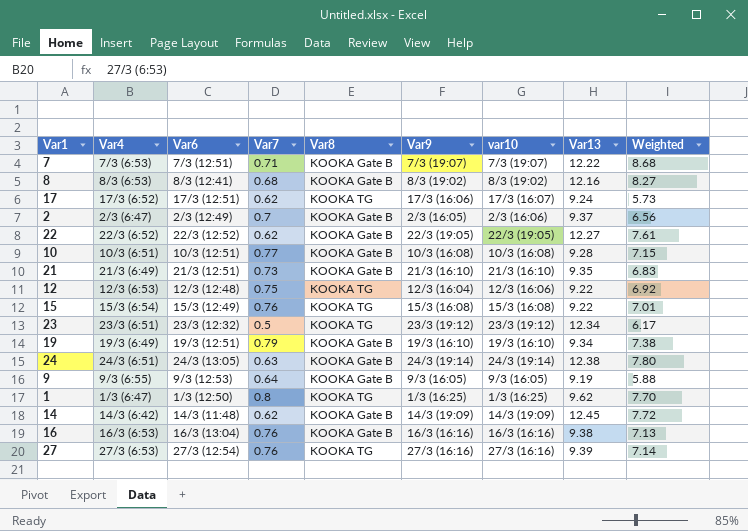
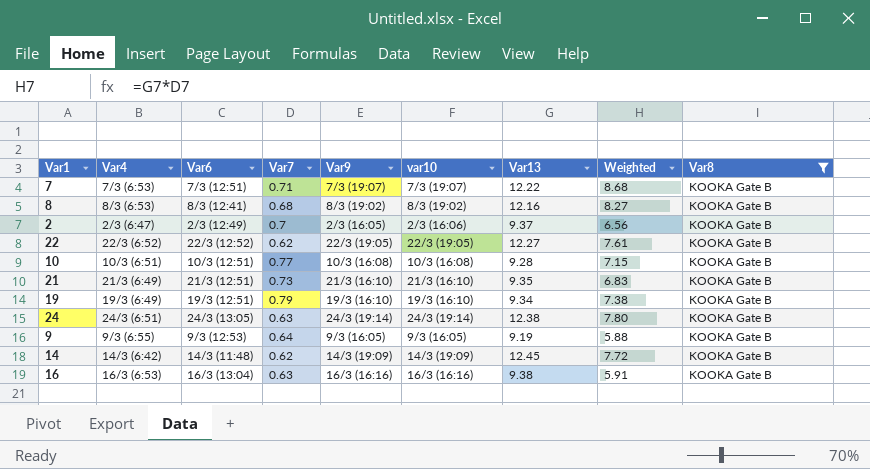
filter: none -> Var8 = KOOKA Gate B
column Var8 | position: 5 -> 9
16 | Var7: 0.76 -> 0.63
16 | Weighted: 7.13 -> 5.91

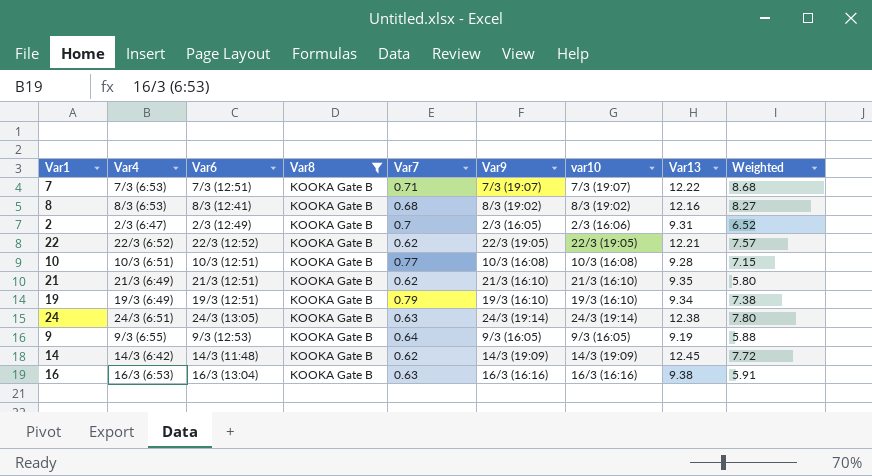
column Var8 | position: 9 -> 4
2 | Var13: 9.37 -> 9.31
2 | Weighted: 6.56 -> 6.52
22 | Var13: 12.27 -> 12.21
22 | Weighted: 7.61 -> 7.57
21 | Var7: 0.73 -> 0.62
21 | Weighted: 6.83 -> 5.80

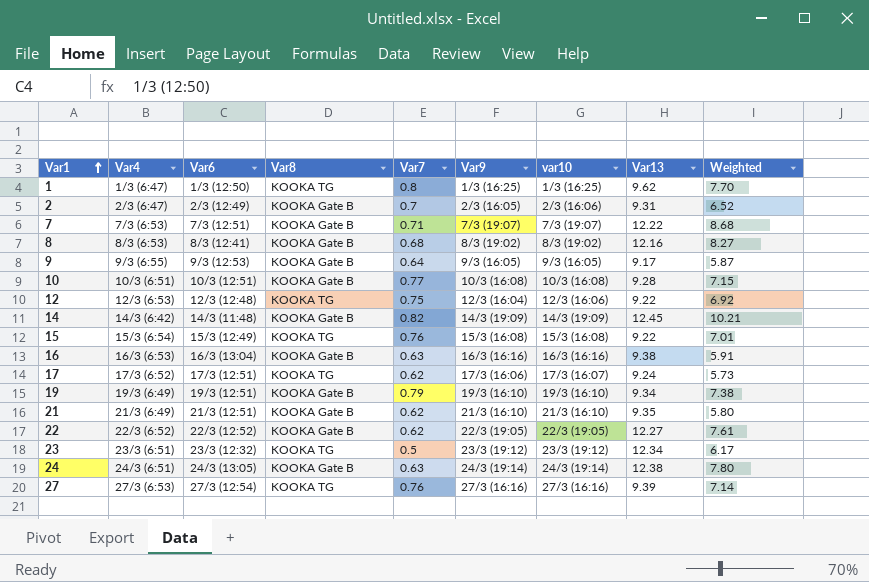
filter: Var8 = KOOKA Gate B -> none
row order: none -> Var1 ascending
9 | Var13: 9.19 -> 9.17
9 | Weighted: 5.88 -> 5.87
14 | Var7: 0.62 -> 0.82
14 | Weighted: 7.72 -> 10.21
22 | Var13: 12.21 -> 12.27
22 | Weighted: 7.57 -> 7.61

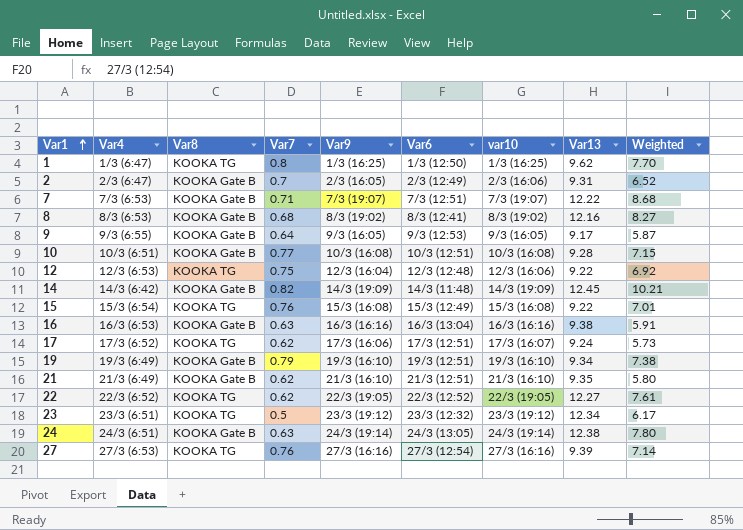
column Var6 | position: 3 -> 6
22 | Var8: KOOKA Gate B -> KOOKA TG

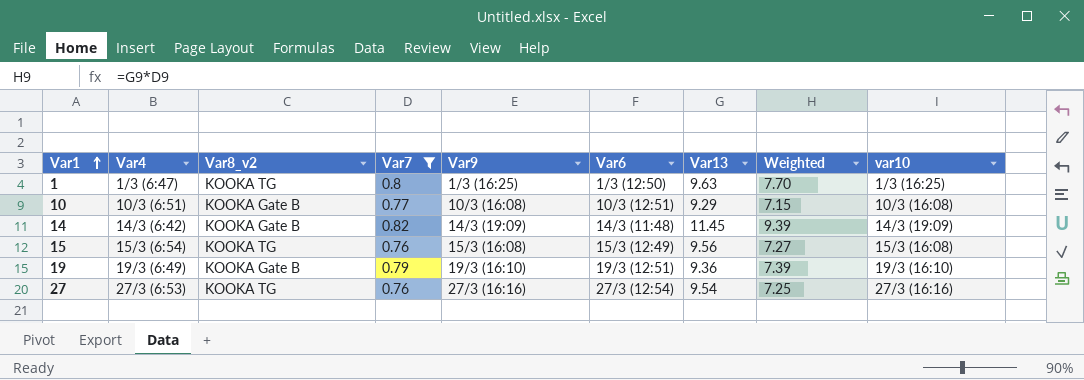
filter: none -> Var7 >= 0.76
column name: Var8 -> Var8_v2
column var10 | position: 7 -> 9
1 | Var13: 9.62 -> 9.63
10 | Var13: 9.28 -> 9.29
14 | Var13: 12.45 -> 11.45
14 | Weighted: 10.21 -> 9.39
15 | Var13: 9.22 -> 9.56
15 | Weighted: 7.01 -> 7.27
19 | Var13: 9.34 -> 9.36
19 | Weighted: 7.38 -> 7.39
27 | Var13: 9.39 -> 9.54
27 | Weighted: 7.14 -> 7.25

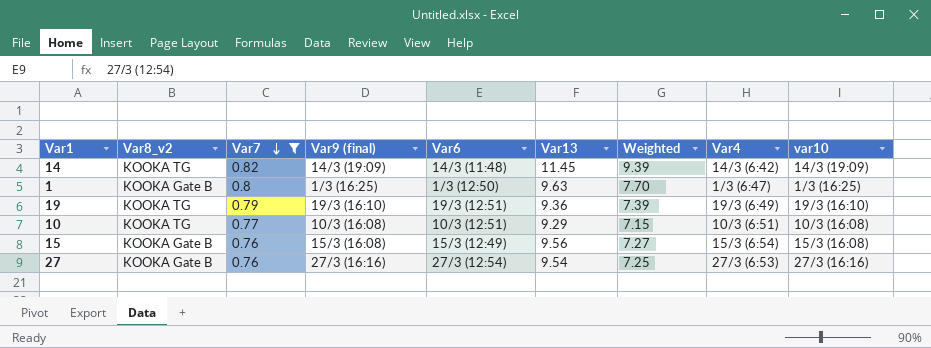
row order: Var1 ascending -> Var7 descending
column name: Var9 -> Var9 (final)
column Var4 | position: 2 -> 8
14 | Var8_v2: KOOKA Gate B -> KOOKA TG
1 | Var8_v2: KOOKA TG -> KOOKA Gate B
19 | Var8_v2: KOOKA Gate B -> KOOKA TG
10 | Var8_v2: KOOKA Gate B -> KOOKA TG
15 | Var8_v2: KOOKA TG -> KOOKA Gate B
27 | Var8_v2: KOOKA TG -> KOOKA Gate B

